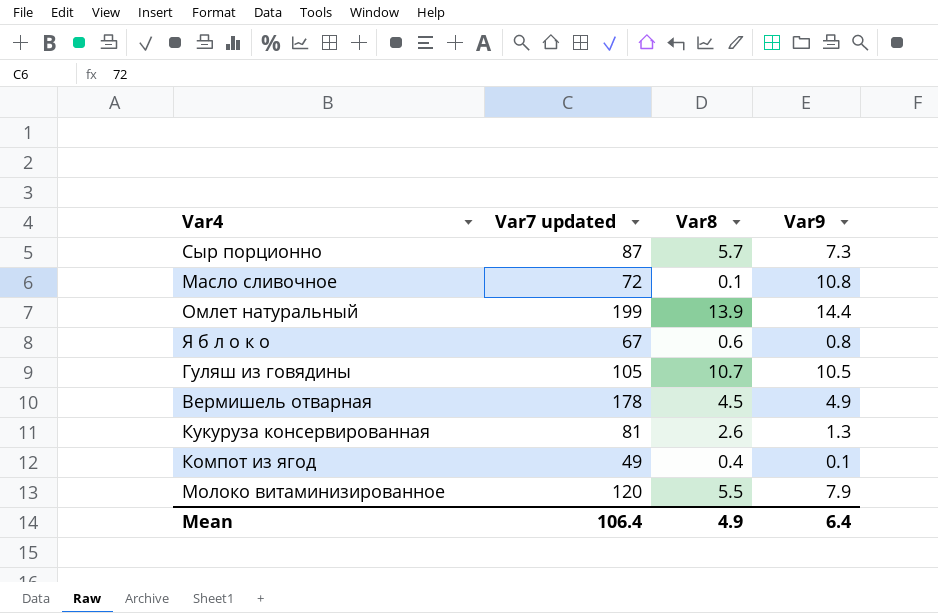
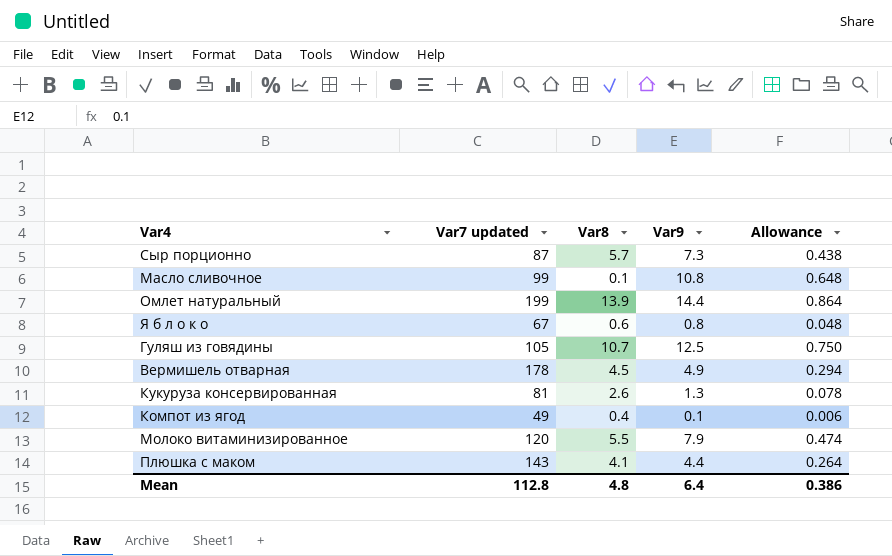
column Allowance | formula: none -> [Var9] * 0.06
Масло сливочное | Var7 updated: 72 -> 99
Гуляш из говядины | Var9: 10.5 -> 12.5
row Плюшка с маком: none -> 143 | 4.1 | 4.4 | 0.264
Mean | Var7 updated: 106.4 -> 112.8
Mean | Var8: 4.9 -> 4.8

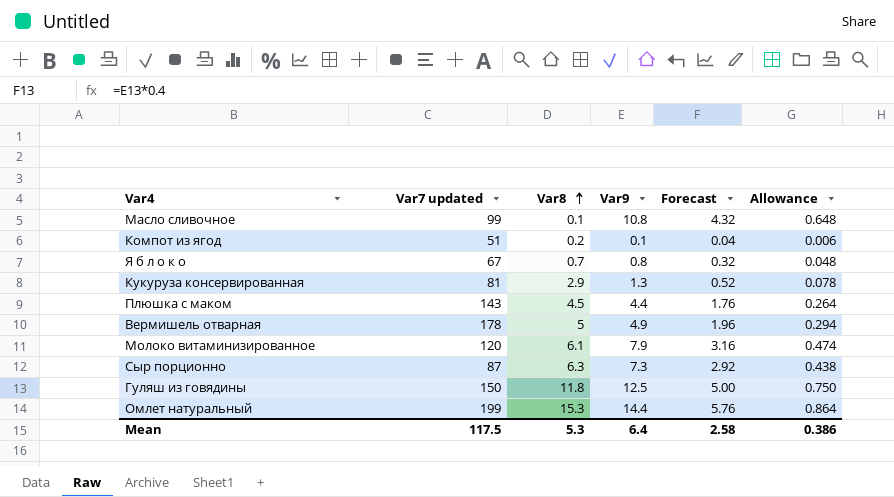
row order: none -> Var8 ascending
column Forecast | formula: none -> [Var9] * 0.4
Компот из ягод | Var7 updated: 49 -> 51
Компот из ягод | Var8: 0.4 -> 0.2
Я б л о к о | Var8: 0.6 -> 0.7
Кукуруза консервированная | Var8: 2.6 -> 2.9
Плюшка с маком | Var8: 4.1 -> 4.5
Вермишель отварная | Var8: 4.5 -> 5
Молоко витаминизированное | Var8: 5.5 -> 6.1
Сыр порционно | Var8: 5.7 -> 6.3
Гуляш из говядины | Var7 updated: 105 -> 150
Гуляш из говядины | Var8: 10.7 -> 11.8
Омлет натуральный | Var8: 13.9 -> 15.3
Mean | Var7 updated: 112.8 -> 117.5
Mean | Var8: 4.8 -> 5.3

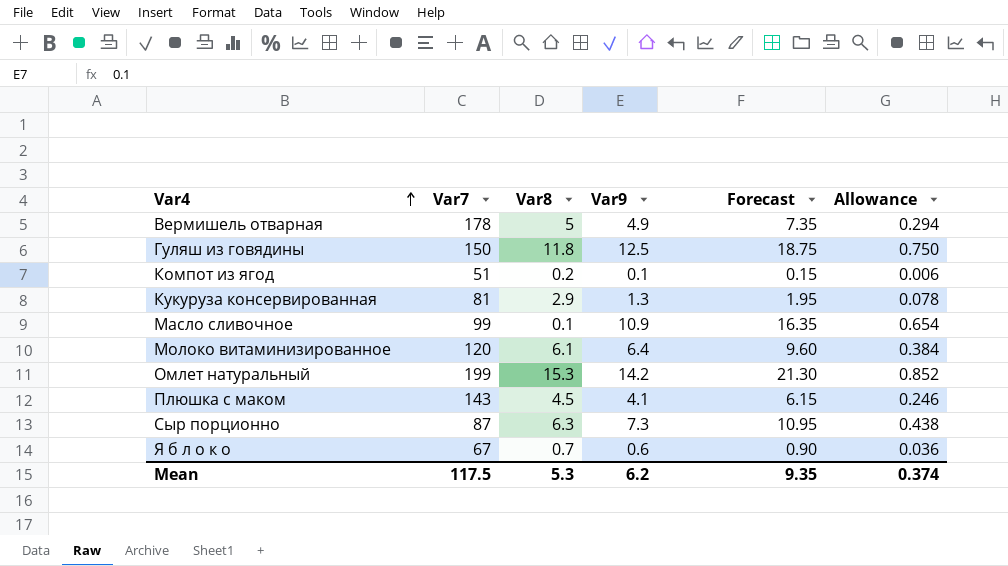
row order: Var8 ascending -> Var4 ascending
column name: Var7 updated -> Var7
column Forecast | formula: [Var9] * 0.4 -> [Var9] * 1.5
Масло сливочное | Var9: 10.8 -> 10.9
Масло сливочное | Allowance: 0.648 -> 0.654
Молоко витаминизированное | Var9: 7.9 -> 6.4
Молоко витаминизированное | Allowance: 0.474 -> 0.384
Омлет натуральный | Var9: 14.4 -> 14.2
Омлет натуральный | Allowance: 0.864 -> 0.852
Плюшка с маком | Var9: 4.4 -> 4.1
Плюшка с маком | Allowance: 0.264 -> 0.246
Я б л о к о | Var9: 0.8 -> 0.6
Я б л о к о | Allowance: 0.048 -> 0.036
Mean | Var9: 6.4 -> 6.2
Mean | Forecast: 2.58 -> 9.35
Mean | Allowance: 0.386 -> 0.374

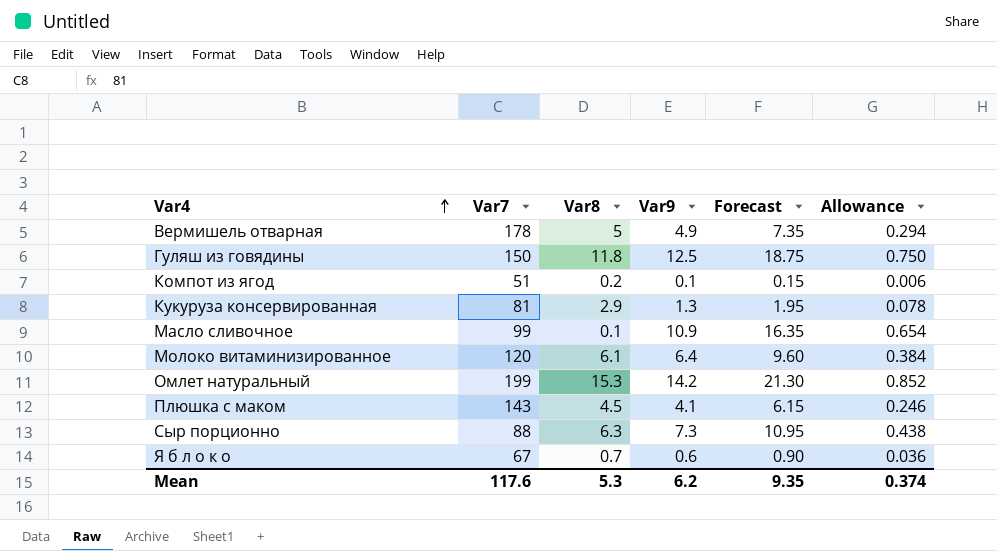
Сыр порционно | Var7: 87 -> 88
Mean | Var7: 117.5 -> 117.6

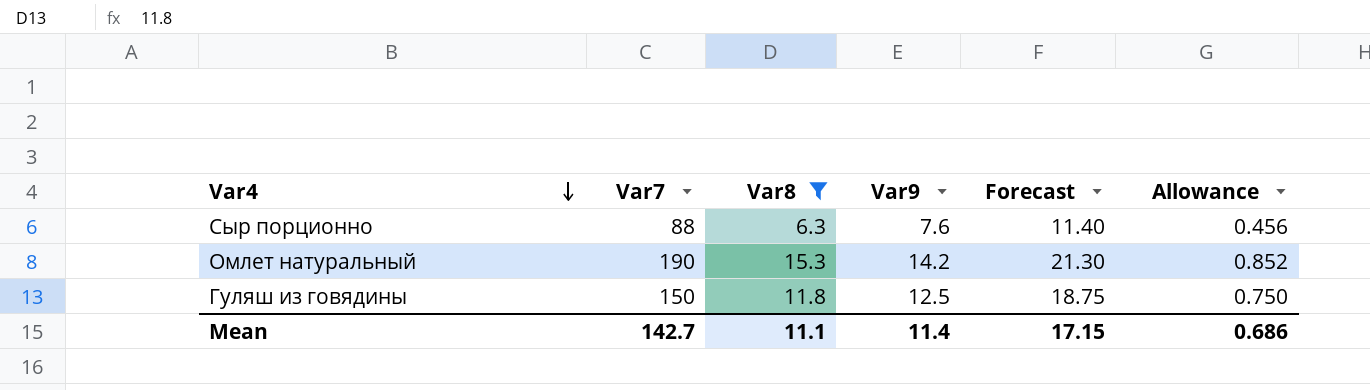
filter: none -> Var8 >= 6.3
row order: Var4 ascending -> Var4 descending
Сыр порционно | Var9: 7.3 -> 7.6
Сыр порционно | Forecast: 10.95 -> 11.40
Сыр порционно | Allowance: 0.438 -> 0.456
Омлет натуральный | Var7: 199 -> 190
Mean | Var7: 117.6 -> 142.7
Mean | Var8: 5.3 -> 11.1
Mean | Var9: 6.2 -> 11.4
Mean | Forecast: 9.35 -> 17.15
Mean | Allowance: 0.374 -> 0.686

